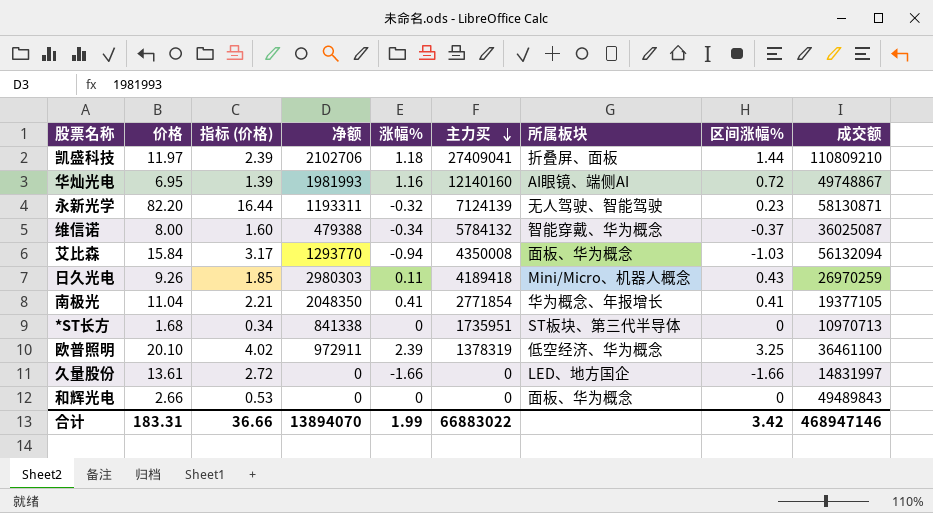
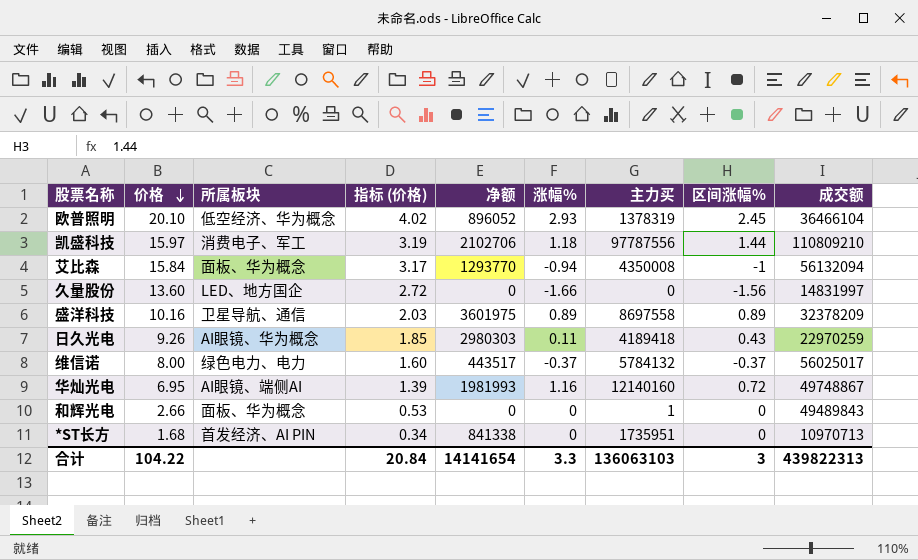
row order: 主力买 descending -> 价格 descending
column 所属板块 | position: 7 -> 3
row 永新光学: 82.20 | 16.44 | 1193311 | -0.32 | 7124139 | 无人驾驶、智能驾驶 | 0.23 | 58130871 -> none
row 南极光: 11.04 | 2.21 | 2048350 | 0.41 | 2771854 | 华为概念、年报增长 | 0.41 | 19377105 -> none
欧普照明 | 净额: 972911 -> 896052
欧普照明 | 涨幅%: 2.39 -> 2.93
欧普照明 | 区间涨幅%: 3.25 -> 2.45
欧普照明 | 成交额: 36461100 -> 36466104
凯盛科技 | 价格: 11.97 -> 15.97
凯盛科技 | 所属板块: 折叠屏、面板 -> 消费电子、军工
凯盛科技 | 指标 (价格): 2.39 -> 3.19
凯盛科技 | 主力买: 27409041 -> 97787556
艾比森 | 区间涨幅%: -1.03 -> -1
久量股份 | 价格: 13.61 -> 13.60
久量股份 | 区间涨幅%: -1.66 -> -1.56
row 盛洋科技: none -> 10.16 | 卫星导航、通信 | 2.03 | 3601975 | 0.89 | 8697558 | 0.89 | 32378209
日久光电 | 所属板块: Mini/Micro、机器人概念 -> AI眼镜、华为概念
日久光电 | 成交额: 26970259 -> 22970259
维信诺 | 所属板块: 智能穿戴、华为概念 -> 绿色电力、电力
维信诺 | 净额: 479388 -> 443517
维信诺 | 涨幅%: -0.34 -> -0.37
维信诺 | 成交额: 36025087 -> 56025017
和辉光电 | 主力买: 0 -> 1
*ST长方 | 所属板块: ST板块、第三代半导体 -> 首发经济、AI PIN
合计 | 价格: 183.31 -> 104.22
合计 | 指标 (价格): 36.66 -> 20.84
合计 | 净额: 13894070 -> 14141654
合计 | 涨幅%: 1.99 -> 3.3
合计 | 主力买: 66883022 -> 136063103
合计 | 区间涨幅%: 3.42 -> 3
合计 | 成交额: 468947146 -> 439822313

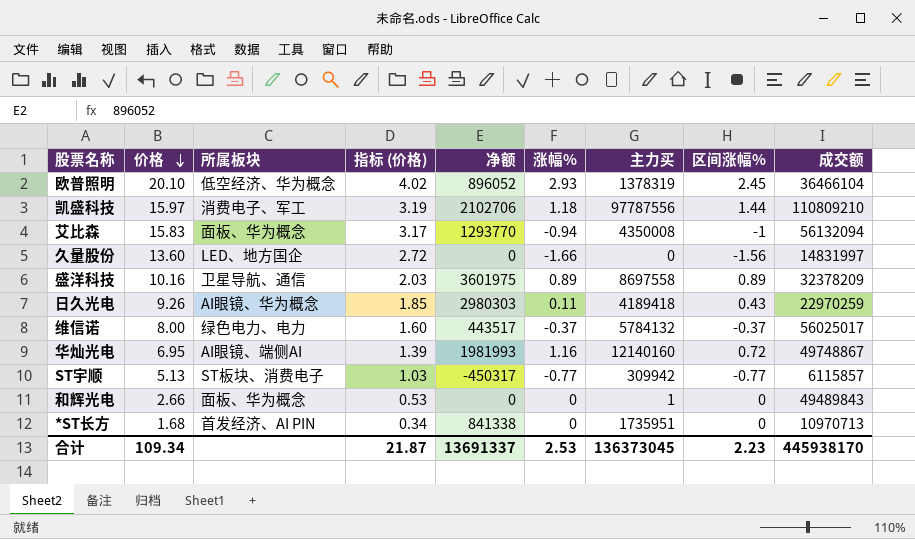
艾比森 | 价格: 15.84 -> 15.83
row ST宇顺: none -> 5.13 | ST板块、消费电子 | 1.03 | -450317 | -0.77 | 309942 | -0.77 | 6115857
合计 | 价格: 104.22 -> 109.34
合计 | 指标 (价格): 20.84 -> 21.87
合计 | 净额: 14141654 -> 13691337
合计 | 涨幅%: 3.3 -> 2.53
合计 | 主力买: 136063103 -> 136373045
合计 | 区间涨幅%: 3 -> 2.23
合计 | 成交额: 439822313 -> 445938170

